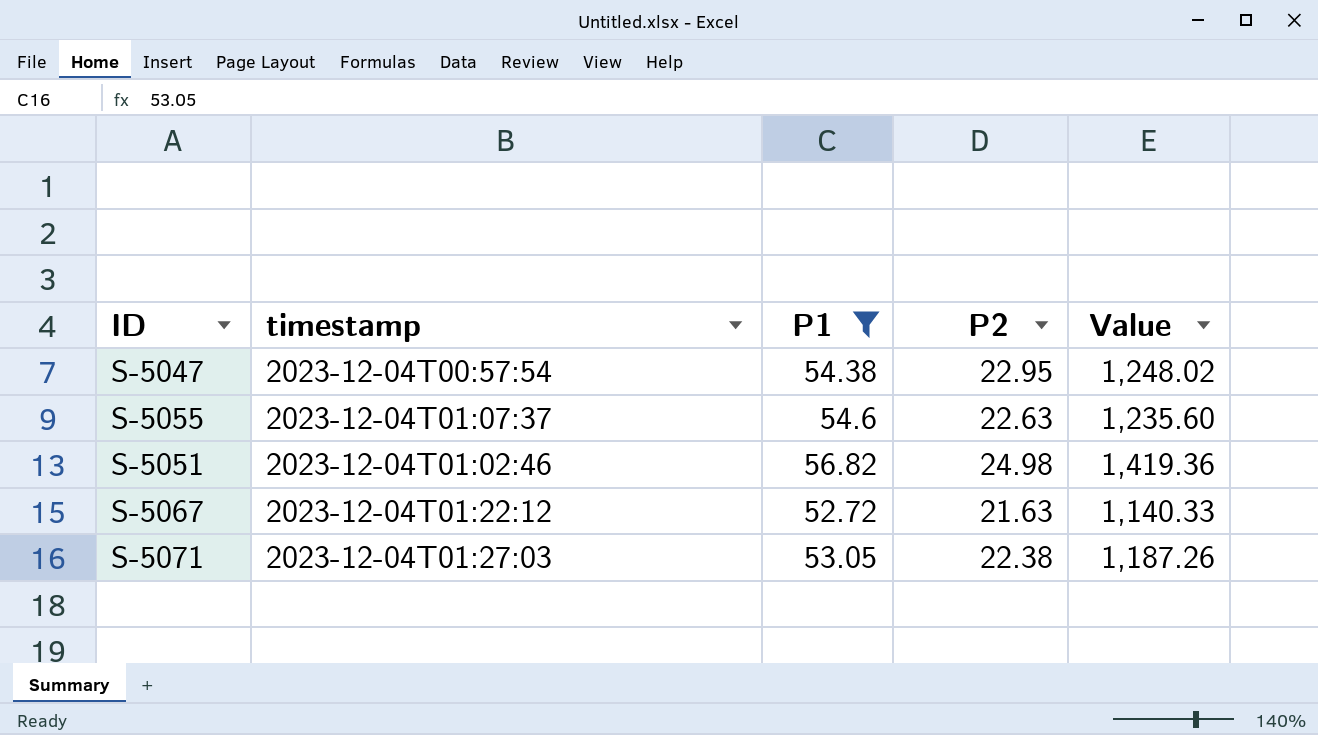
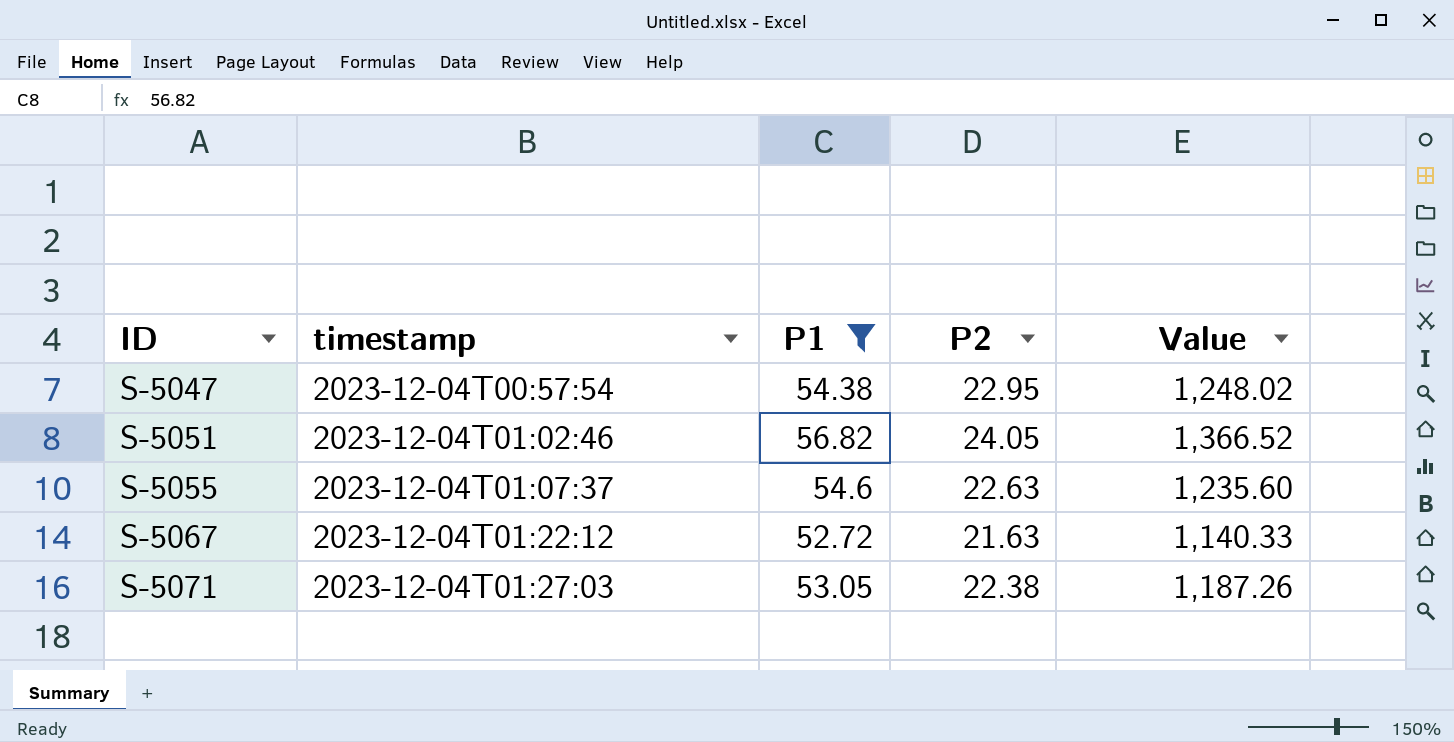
row order: none -> ID ascending
S-5051 | P2: 24.98 -> 24.05
S-5051 | Value: 1,419.36 -> 1,366.52

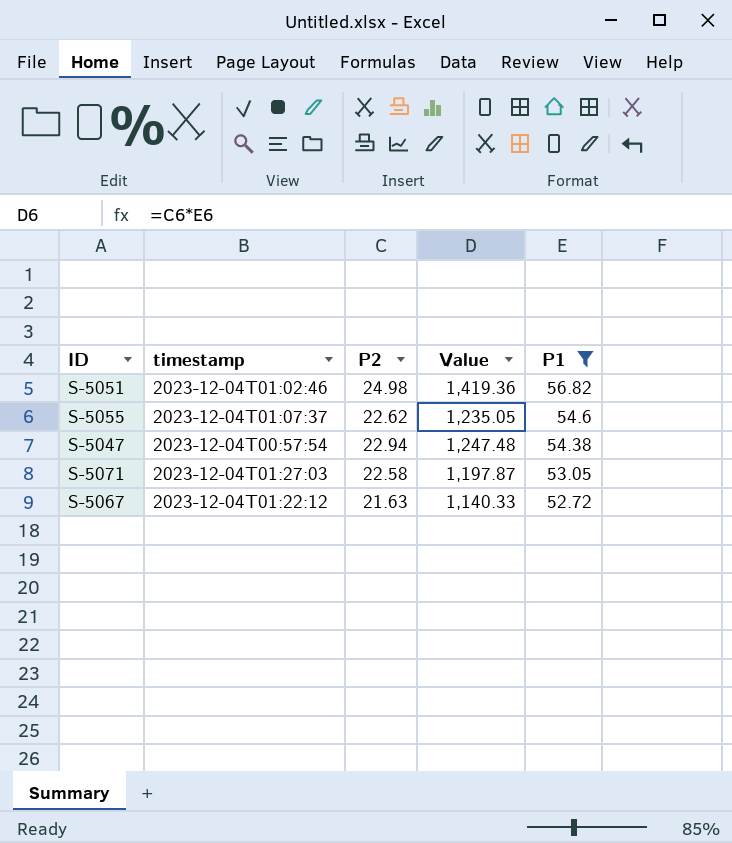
row order: ID ascending -> P1 descending
column P1 | position: 3 -> 5
S-5051 | P2: 24.05 -> 24.98
S-5051 | Value: 1,366.52 -> 1,419.36
S-5055 | P2: 22.63 -> 22.62
S-5055 | Value: 1,235.60 -> 1,235.05
S-5047 | P2: 22.95 -> 22.94
S-5047 | Value: 1,248.02 -> 1,247.48
S-5071 | P2: 22.38 -> 22.58
S-5071 | Value: 1,187.26 -> 1,197.87

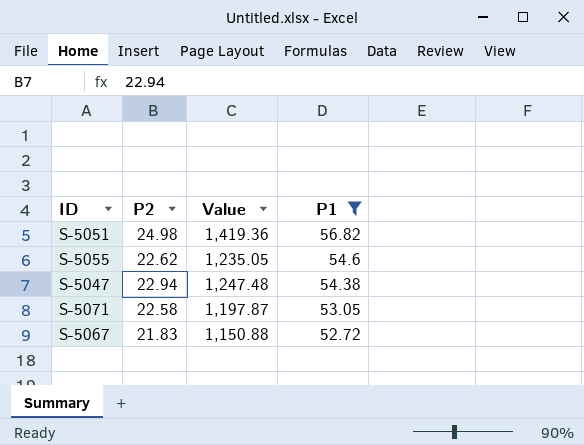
column timestamp | position: 2 -> none
S-5067 | P2: 21.63 -> 21.83
S-5067 | Value: 1,140.33 -> 1,150.88

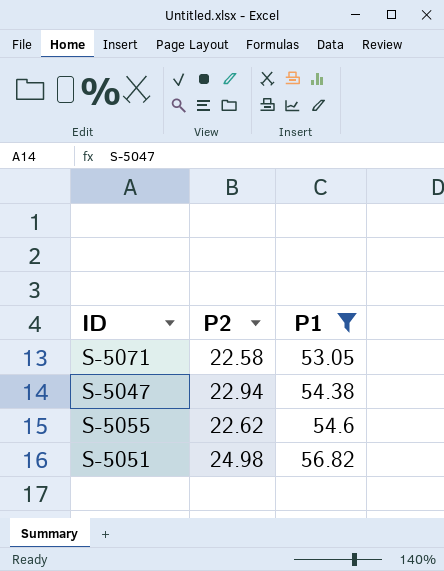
row order: P1 descending -> P1 ascending
column Value | formula: [P2] * [P1] -> none
row S-5067: 21.83 | 1,150.88 | 52.72 -> none

